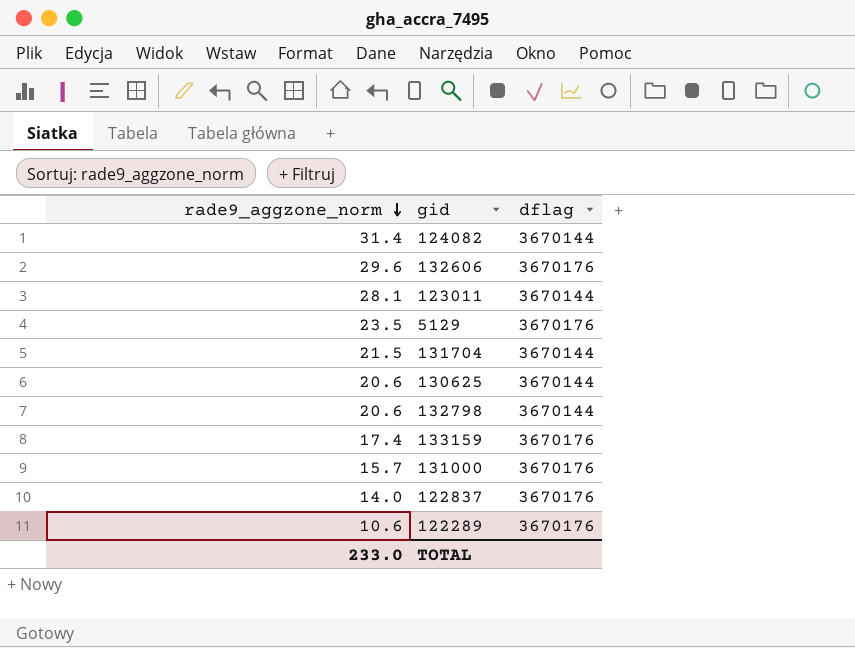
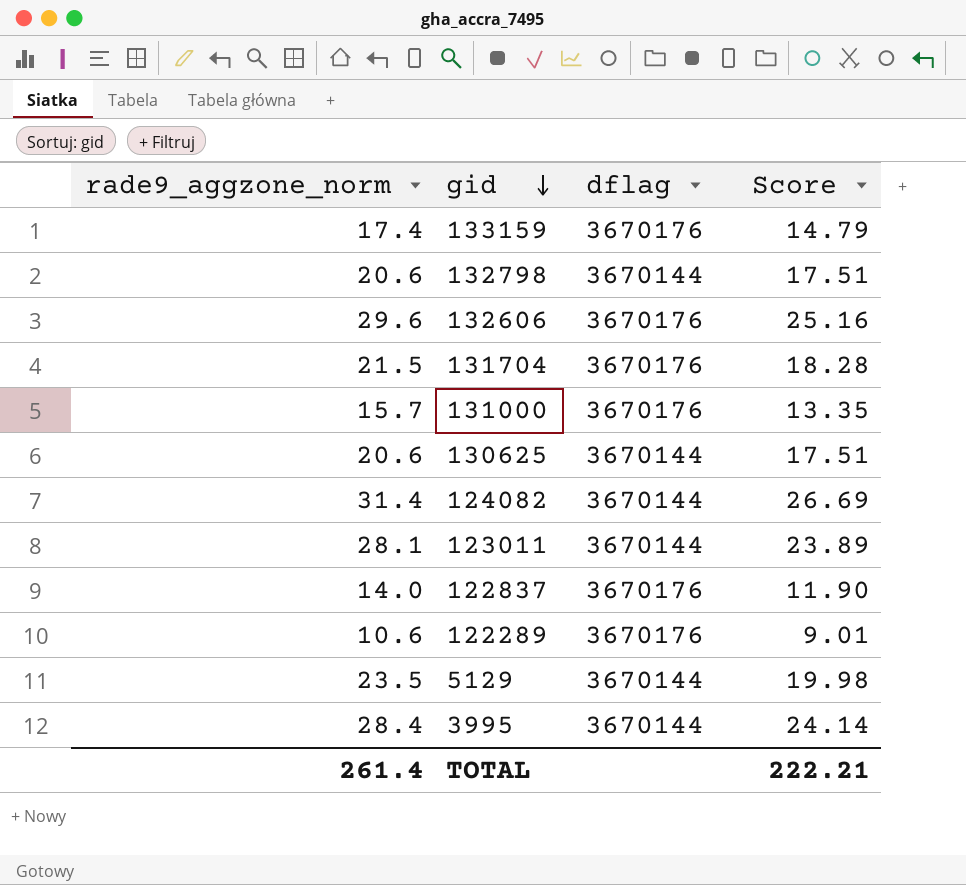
row order: rade9_aggzone_norm descending -> gid descending
column Score | formula: none -> [rade9_aggzone_norm] * 0.85
131704 | dflag: 3670144 -> 3670176
5129 | dflag: 3670176 -> 3670144
row 3995: none -> 28.4 | 3670144 | 24.14
TOTAL | rade9_aggzone_norm: 233.0 -> 261.4

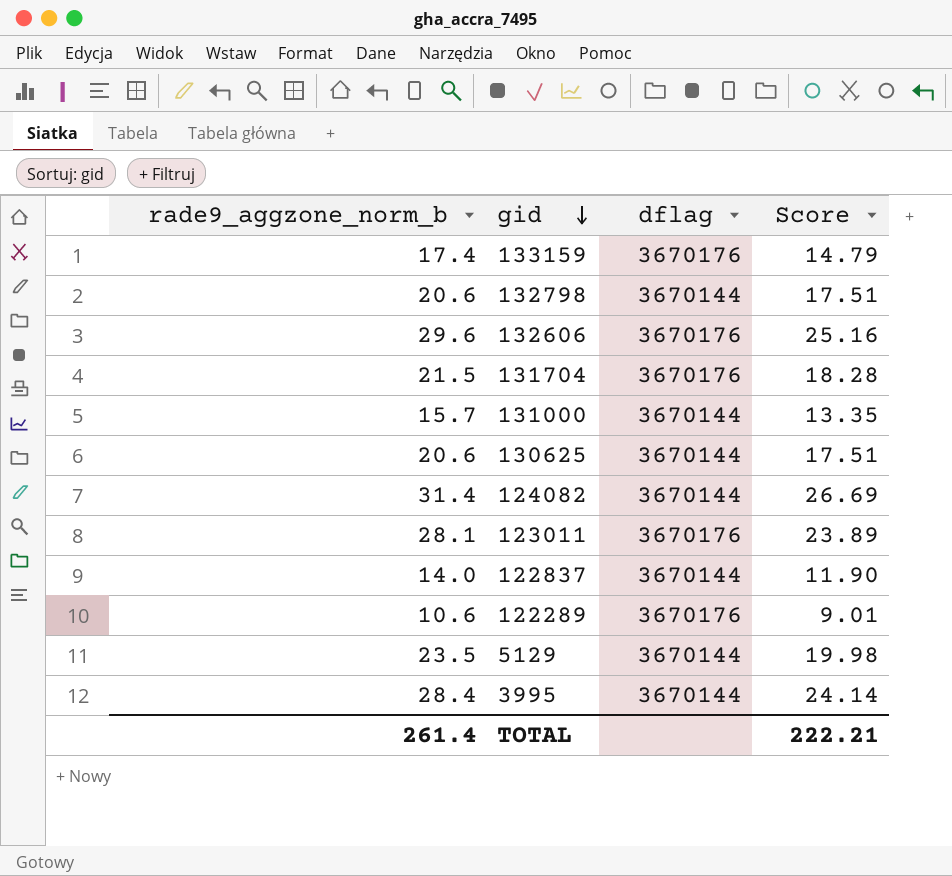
column name: rade9_aggzone_norm -> rade9_aggzone_norm_b
131000 | dflag: 3670176 -> 3670144
123011 | dflag: 3670144 -> 3670176
122837 | dflag: 3670176 -> 3670144

